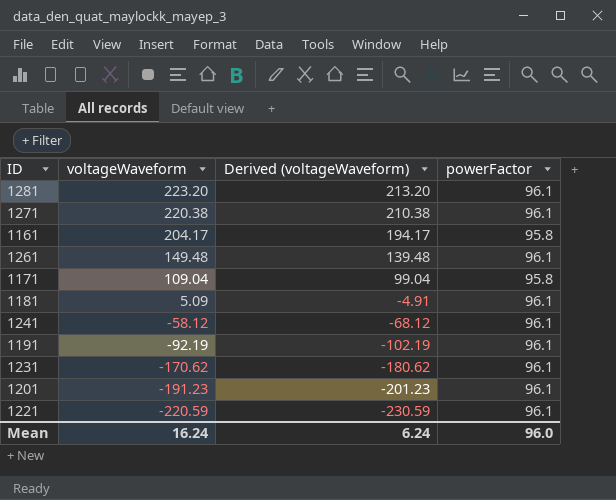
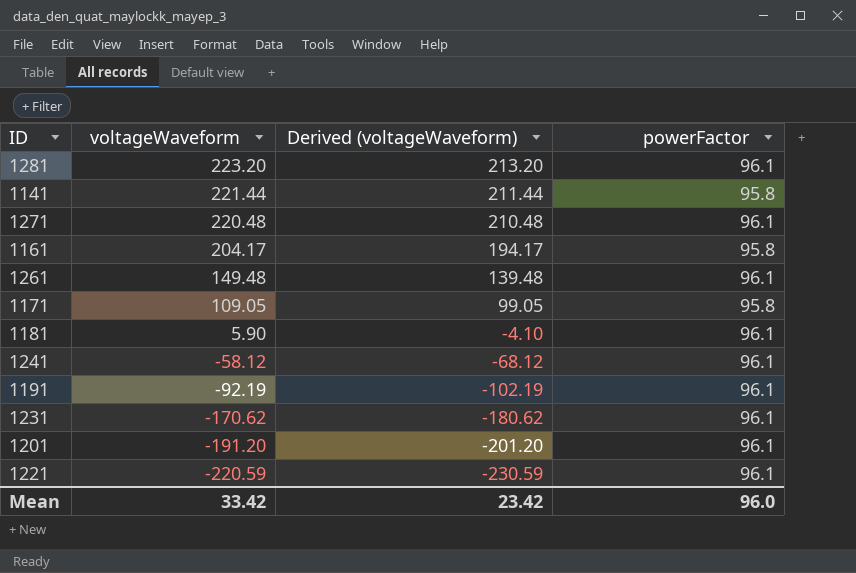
row 1141: none -> 221.44 | 211.44 | 95.8
1271 | voltageWaveform: 220.38 -> 220.48
1271 | Derived (voltageWaveform): 210.38 -> 210.48
1171 | voltageWaveform: 109.04 -> 109.05
1171 | Derived (voltageWaveform): 99.04 -> 99.05
1181 | voltageWaveform: 5.09 -> 5.90
1181 | Derived (voltageWaveform): -4.91 -> -4.10
1201 | voltageWaveform: -191.23 -> -191.20
1201 | Derived (voltageWaveform): -201.23 -> -201.20
Mean | voltageWaveform: 16.24 -> 33.42
Mean | Derived (voltageWaveform): 6.24 -> 23.42

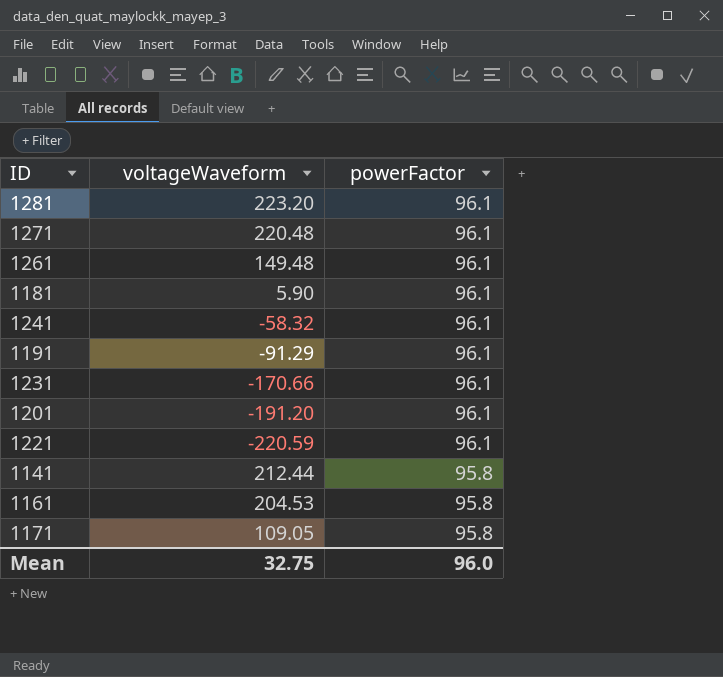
row order: voltageWaveform descending -> powerFactor descending
column Derived (voltageWaveform) | formula: [voltageWaveform] - 10 -> none
1241 | voltageWaveform: -58.12 -> -58.32
1191 | voltageWaveform: -92.19 -> -91.29
1231 | voltageWaveform: -170.62 -> -170.66
1141 | voltageWaveform: 221.44 -> 212.44
1161 | voltageWaveform: 204.17 -> 204.53
Mean | voltageWaveform: 33.42 -> 32.75

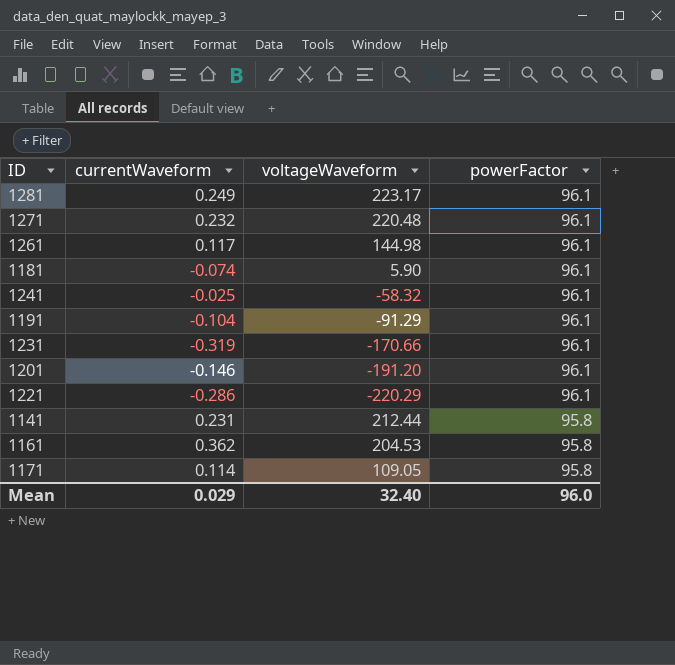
column currentWaveform | position: none -> 2
1281 | voltageWaveform: 223.20 -> 223.17
1261 | voltageWaveform: 149.48 -> 144.98
1221 | voltageWaveform: -220.59 -> -220.29
Mean | voltageWaveform: 32.75 -> 32.40

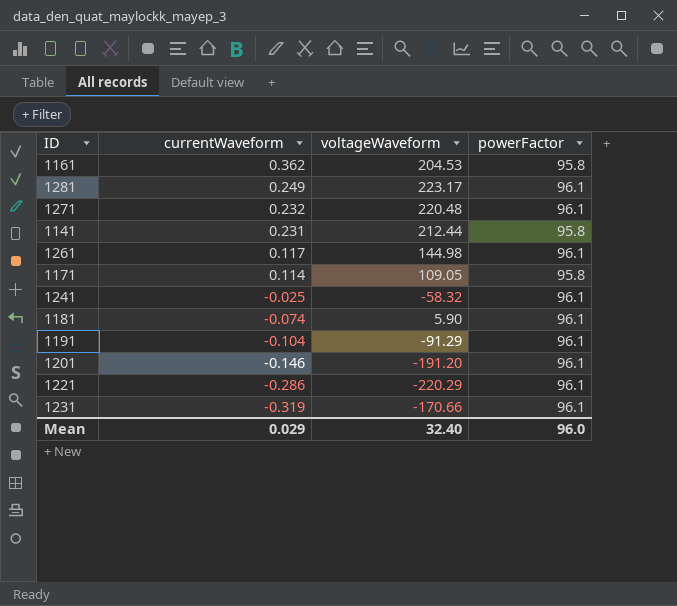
row order: powerFactor descending -> currentWaveform descending

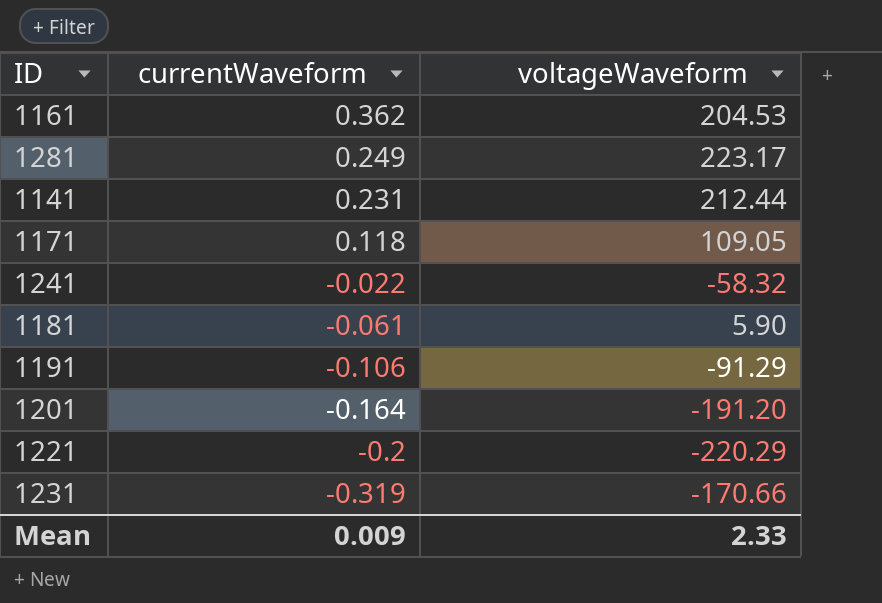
column powerFactor | position: 4 -> none
row 1271: 0.232 | 220.48 | 96.1 -> none
row 1261: 0.117 | 144.98 | 96.1 -> none
1171 | currentWaveform: 0.114 -> 0.118
1241 | currentWaveform: -0.025 -> -0.022
1181 | currentWaveform: -0.074 -> -0.061
1191 | currentWaveform: -0.104 -> -0.106
1201 | currentWaveform: -0.146 -> -0.164
1221 | currentWaveform: -0.286 -> -0.2
Mean | currentWaveform: 0.029 -> 0.009
Mean | voltageWaveform: 32.40 -> 2.33

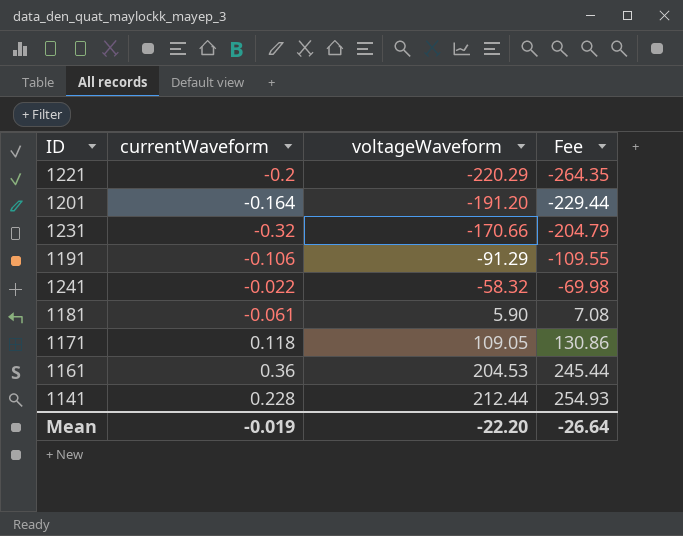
row order: currentWaveform descending -> voltageWaveform ascending
column Fee | formula: none -> [voltageWaveform] * 1.2
row 1281: 0.249 | 223.17 -> none
1231 | currentWaveform: -0.319 -> -0.32
1161 | currentWaveform: 0.362 -> 0.36
1141 | currentWaveform: 0.231 -> 0.228
Mean | currentWaveform: 0.009 -> -0.019
Mean | voltageWaveform: 2.33 -> -22.20

